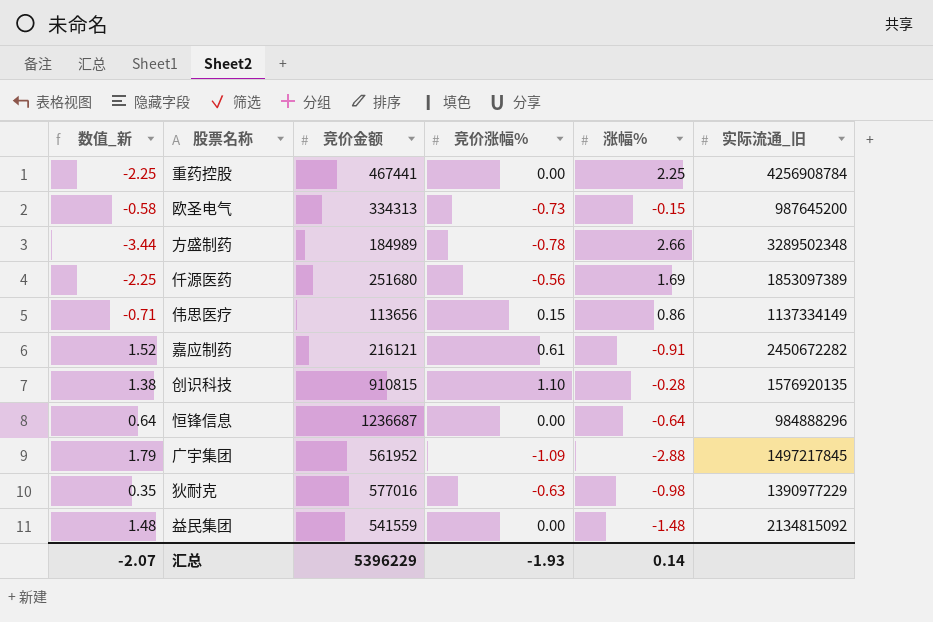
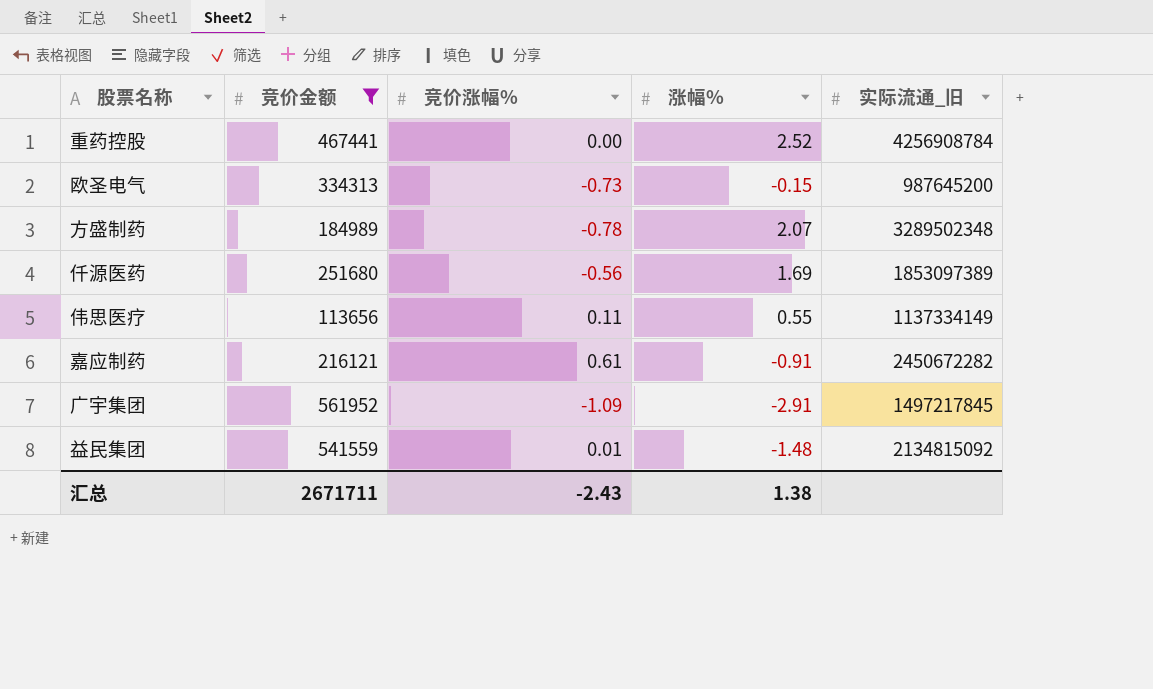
filter: none -> 竞价金额 <= 561952
column 数值_新 | formula: [竞价涨幅%] - [涨幅%] -> none
重药控股 | 涨幅%: 2.25 -> 2.52
方盛制药 | 涨幅%: 2.66 -> 2.07
伟思医疗 | 竞价涨幅%: 0.15 -> 0.11
伟思医疗 | 涨幅%: 0.86 -> 0.55
广宇集团 | 涨幅%: -2.88 -> -2.91
益民集团 | 竞价涨幅%: 0.00 -> 0.01
汇总 | 竞价金额: 5396229 -> 2671711
汇总 | 竞价涨幅%: -1.93 -> -2.43
汇总 | 涨幅%: 0.14 -> 1.38

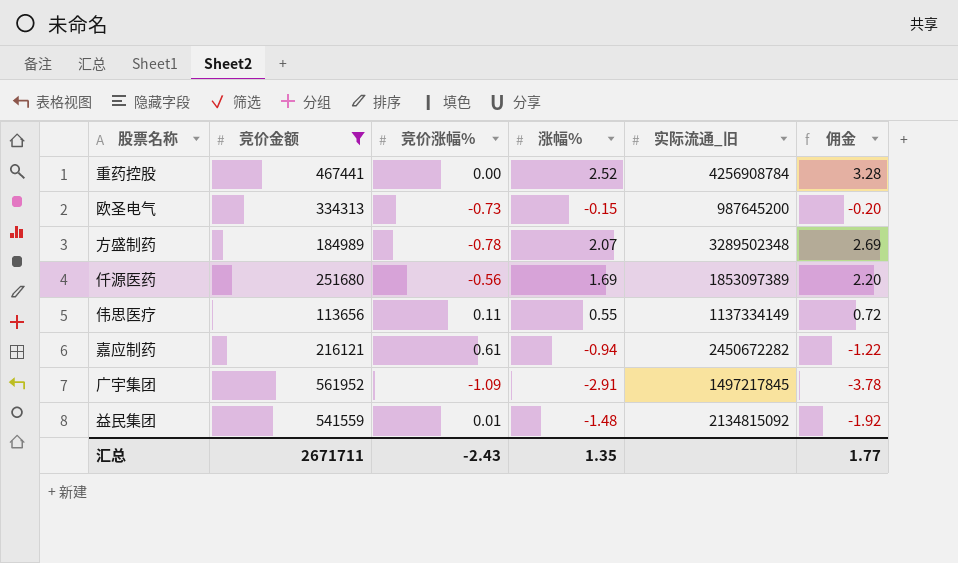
column 佣金 | formula: none -> [涨幅%] * 1.3
嘉应制药 | 涨幅%: -0.91 -> -0.94
汇总 | 涨幅%: 1.38 -> 1.35

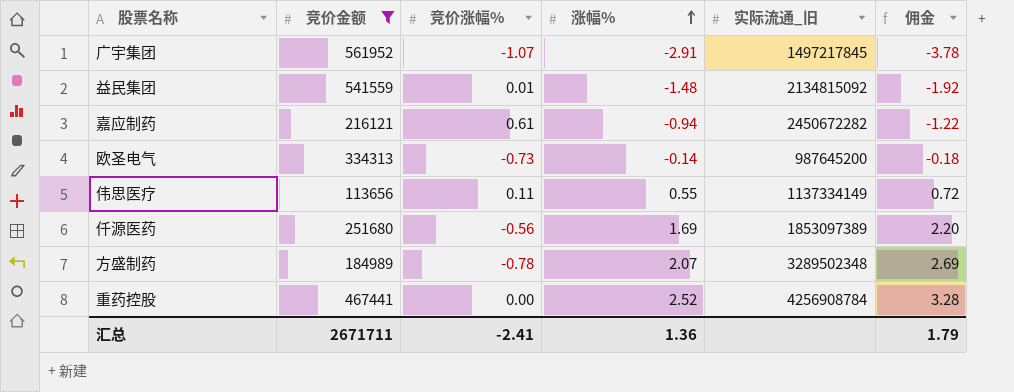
row order: none -> 涨幅% ascending
广宇集团 | 竞价涨幅%: -1.09 -> -1.07
欧圣电气 | 涨幅%: -0.15 -> -0.14
欧圣电气 | 佣金: -0.20 -> -0.18
汇总 | 竞价涨幅%: -2.43 -> -2.41
汇总 | 涨幅%: 1.35 -> 1.36
汇总 | 佣金: 1.77 -> 1.79

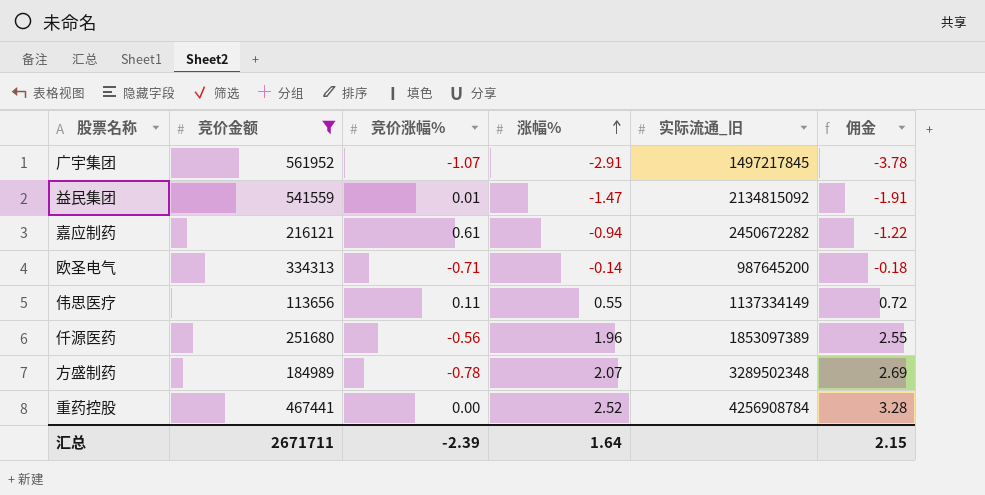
益民集团 | 涨幅%: -1.48 -> -1.47
益民集团 | 佣金: -1.92 -> -1.91
欧圣电气 | 竞价涨幅%: -0.73 -> -0.71
仟源医药 | 涨幅%: 1.69 -> 1.96
仟源医药 | 佣金: 2.20 -> 2.55
汇总 | 竞价涨幅%: -2.41 -> -2.39
汇总 | 涨幅%: 1.36 -> 1.64
汇总 | 佣金: 1.79 -> 2.15

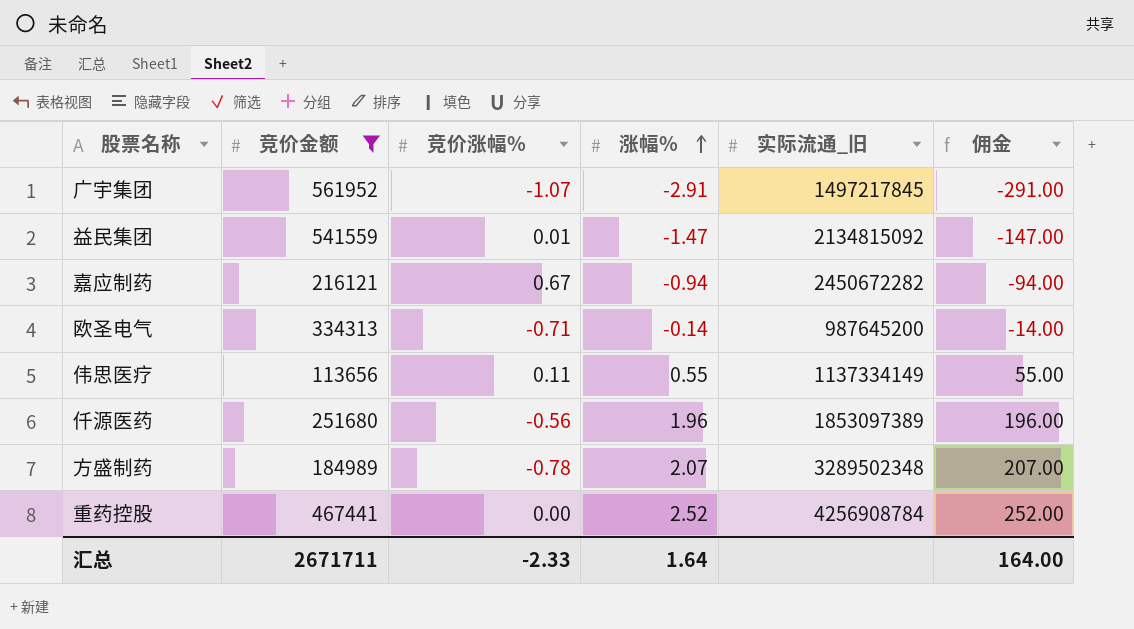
column 佣金 | formula: [涨幅%] * 1.3 -> [涨幅%] * 100
嘉应制药 | 竞价涨幅%: 0.61 -> 0.67
汇总 | 竞价涨幅%: -2.39 -> -2.33
汇总 | 佣金: 2.15 -> 164.00

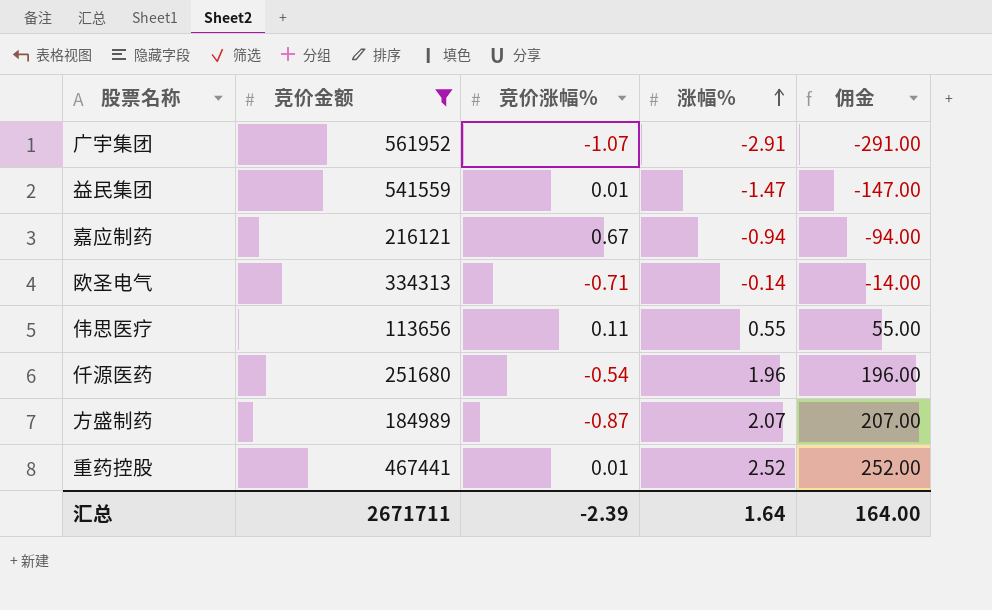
column 实际流通_旧 | position: 5 -> none
仟源医药 | 竞价涨幅%: -0.56 -> -0.54
方盛制药 | 竞价涨幅%: -0.78 -> -0.87
重药控股 | 竞价涨幅%: 0.00 -> 0.01
汇总 | 竞价涨幅%: -2.33 -> -2.39

